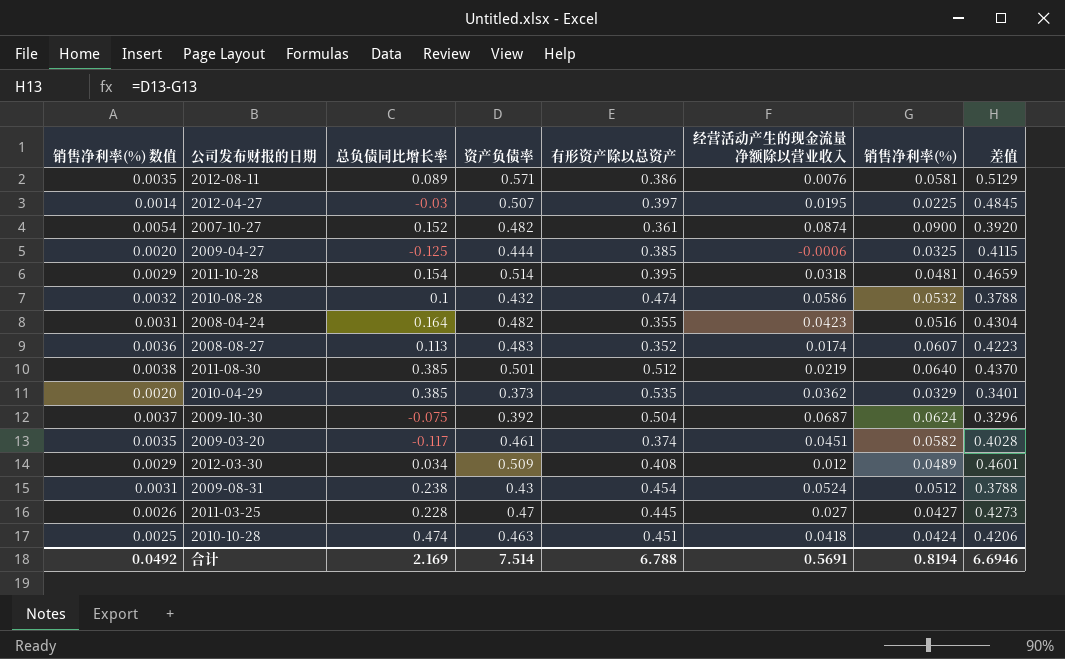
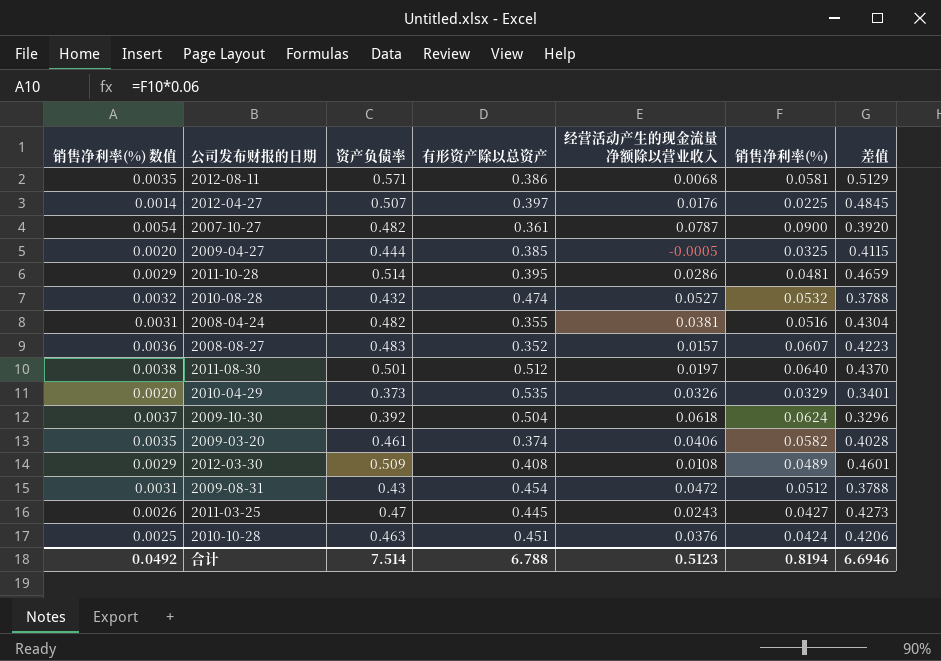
column 总负债同比增长率 | position: 3 -> none
2012-08-11 | 经营活动产生的现金流量净额除以营业收入: 0.0076 -> 0.0068
2012-04-27 | 经营活动产生的现金流量净额除以营业收入: 0.0195 -> 0.0176
2007-10-27 | 经营活动产生的现金流量净额除以营业收入: 0.0874 -> 0.0787
2009-04-27 | 经营活动产生的现金流量净额除以营业收入: -0.0006 -> -0.0005
2011-10-28 | 经营活动产生的现金流量净额除以营业收入: 0.0318 -> 0.0286
2010-08-28 | 经营活动产生的现金流量净额除以营业收入: 0.0586 -> 0.0527
2008-04-24 | 经营活动产生的现金流量净额除以营业收入: 0.0423 -> 0.0381
2008-08-27 | 经营活动产生的现金流量净额除以营业收入: 0.0174 -> 0.0157
2011-08-30 | 经营活动产生的现金流量净额除以营业收入: 0.0219 -> 0.0197
2010-04-29 | 经营活动产生的现金流量净额除以营业收入: 0.0362 -> 0.0326
2009-10-30 | 经营活动产生的现金流量净额除以营业收入: 0.0687 -> 0.0618
2009-03-20 | 经营活动产生的现金流量净额除以营业收入: 0.0451 -> 0.0406
2012-03-30 | 经营活动产生的现金流量净额除以营业收入: 0.012 -> 0.0108
2009-08-31 | 经营活动产生的现金流量净额除以营业收入: 0.0524 -> 0.0472
2011-03-25 | 经营活动产生的现金流量净额除以营业收入: 0.027 -> 0.0243
2010-10-28 | 经营活动产生的现金流量净额除以营业收入: 0.0418 -> 0.0376
合计 | 经营活动产生的现金流量净额除以营业收入: 0.5691 -> 0.5123

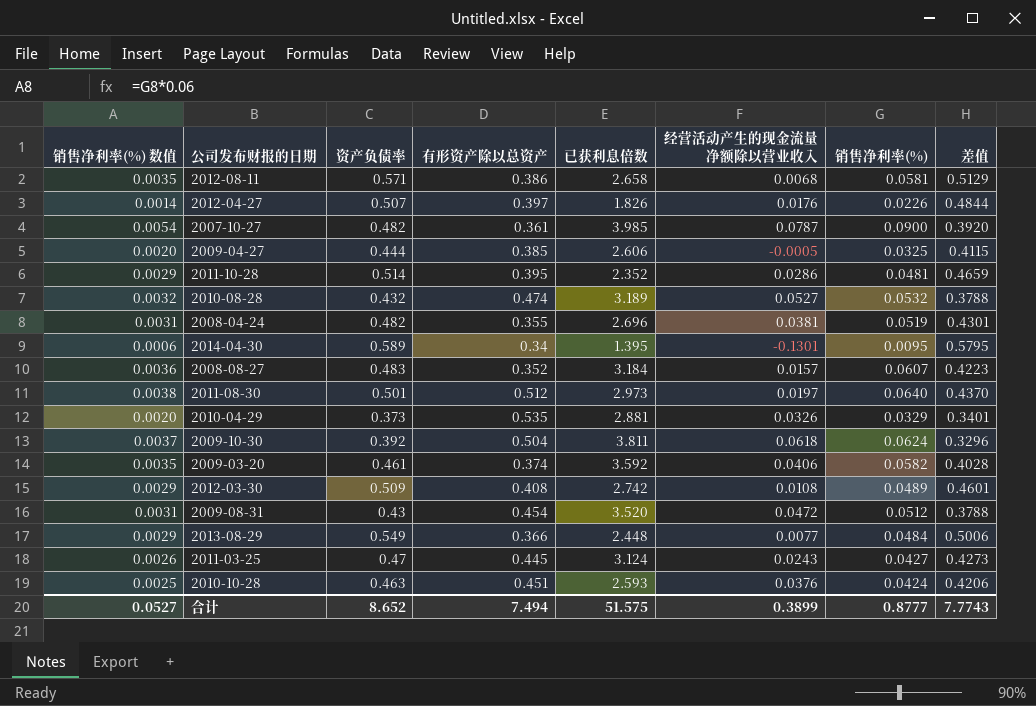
column 已获利息倍数 | position: none -> 5
2012-04-27 | 销售净利率(%): 0.0225 -> 0.0226
2012-04-27 | 差值: 0.4845 -> 0.4844
2008-04-24 | 销售净利率(%): 0.0516 -> 0.0519
2008-04-24 | 差值: 0.4304 -> 0.4301
row 2014-04-30: none -> 0.0006 | 0.589 | 0.34 | 1.395 | -0.1301 | 0.0095 | 0.5795
row 2013-08-29: none -> 0.0029 | 0.549 | 0.366 | 2.448 | 0.0077 | 0.0484 | 0.5006
合计 | 销售净利率(%) 数值: 0.0492 -> 0.0527
合计 | 资产负债率: 7.514 -> 8.652
合计 | 有形资产除以总资产: 6.788 -> 7.494
合计 | 经营活动产生的现金流量净额除以营业收入: 0.5123 -> 0.3899
合计 | 销售净利率(%): 0.8194 -> 0.8777
合计 | 差值: 6.6946 -> 7.7743

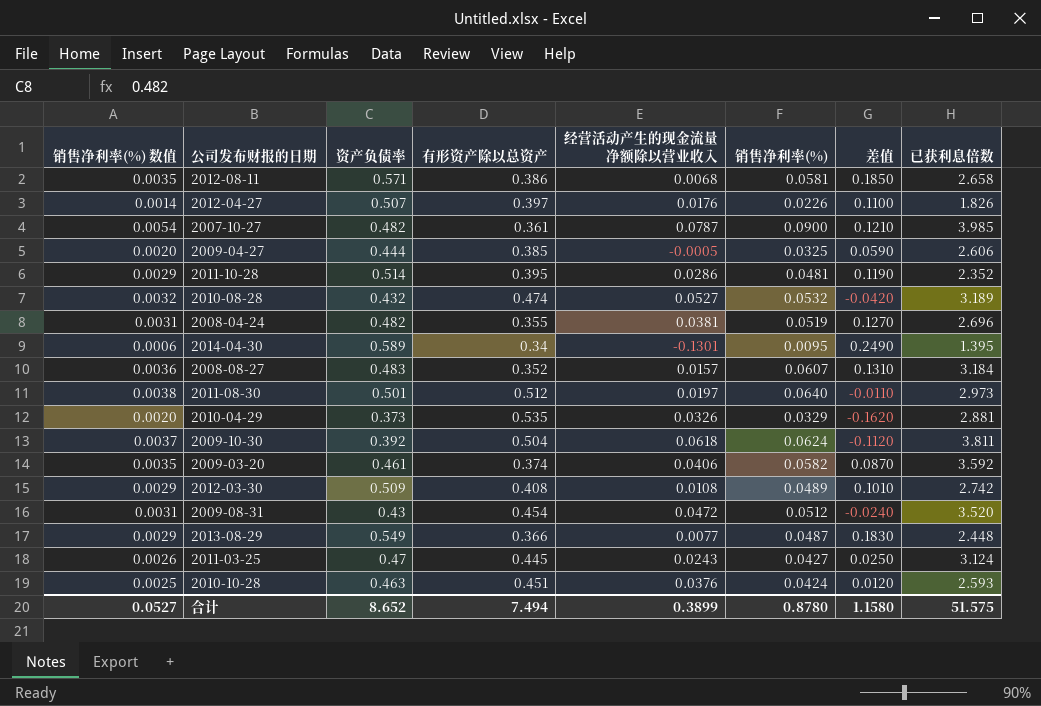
column 差值 | formula: [资产负债率] - [销售净利率(%)] -> [资产负债率] - [有形资产除以总资产]
column 已获利息倍数 | position: 5 -> 8
2013-08-29 | 销售净利率(%): 0.0484 -> 0.0487
合计 | 销售净利率(%): 0.8777 -> 0.8780
合计 | 差值: 7.7743 -> 1.1580

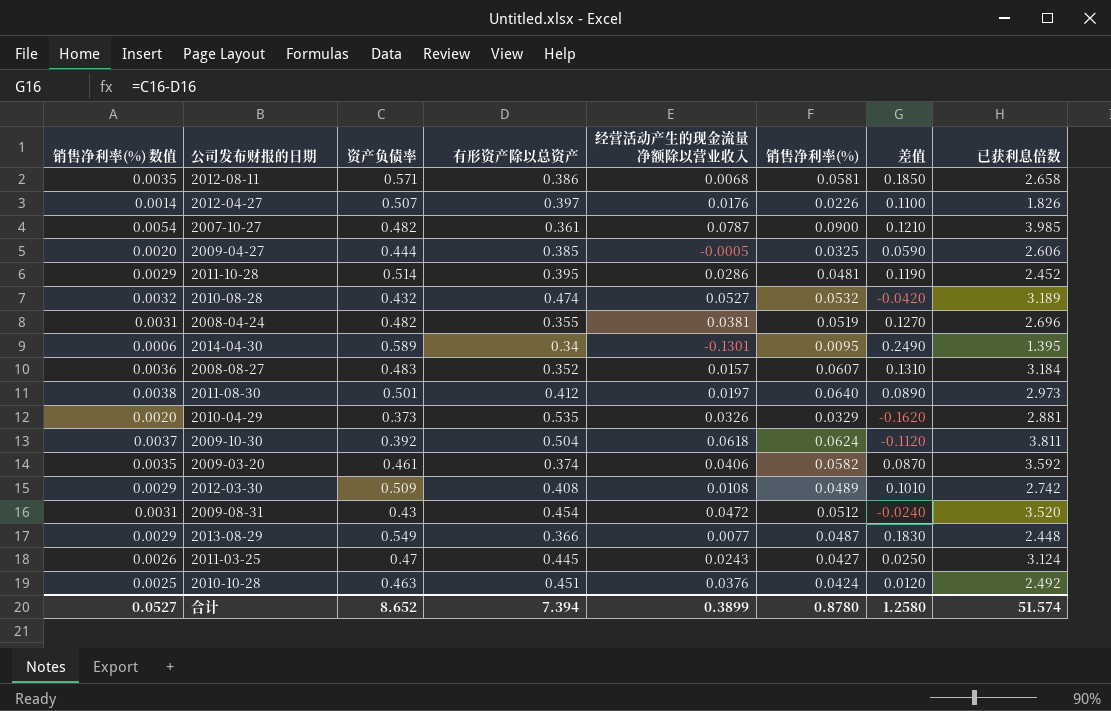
2011-10-28 | 已获利息倍数: 2.352 -> 2.452
2011-08-30 | 有形资产除以总资产: 0.512 -> 0.412
2011-08-30 | 差值: -0.0110 -> 0.0890
2010-10-28 | 已获利息倍数: 2.593 -> 2.492
合计 | 有形资产除以总资产: 7.494 -> 7.394
合计 | 差值: 1.1580 -> 1.2580
合计 | 已获利息倍数: 51.575 -> 51.574

